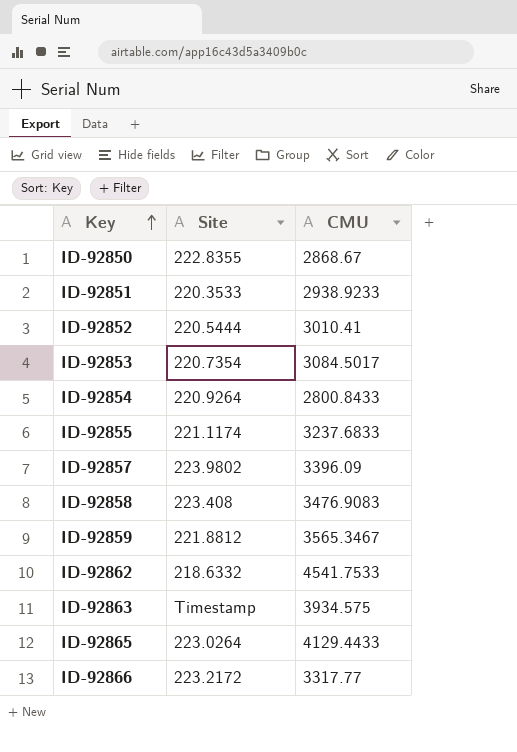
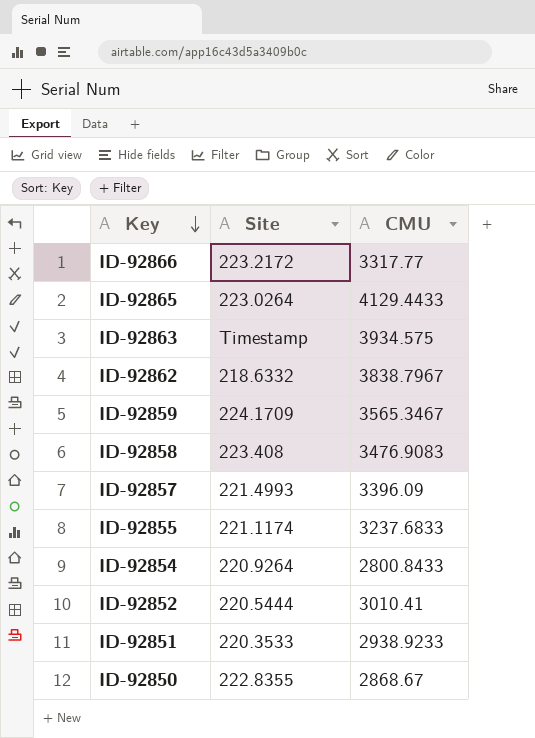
row order: Key ascending -> Key descending
row ID-92853: 220.7354 | 3084.5017 -> none
ID-92862 | CMU: 4541.7533 -> 3838.7967
ID-92859 | Site: 221.8812 -> 224.1709
ID-92857 | Site: 223.9802 -> 221.4993

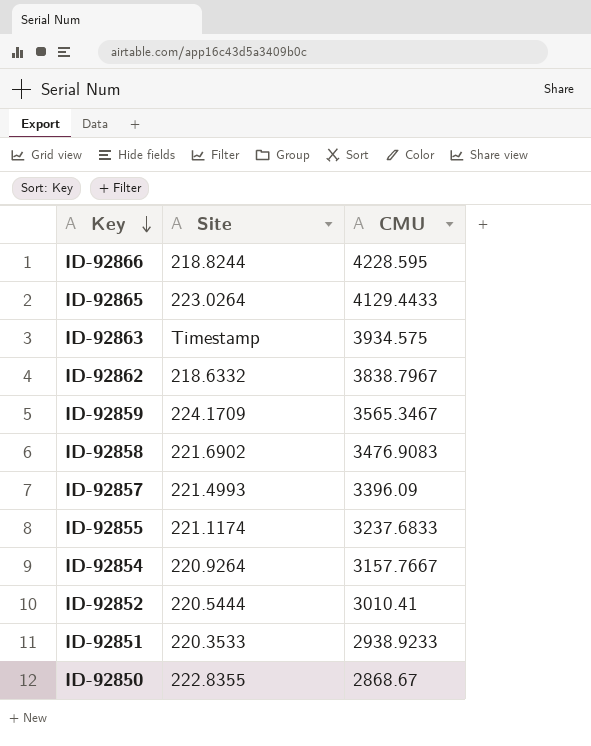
ID-92866 | Site: 223.2172 -> 218.8244
ID-92866 | CMU: 3317.77 -> 4228.595
ID-92858 | Site: 223.408 -> 221.6902
ID-92854 | CMU: 2800.8433 -> 3157.7667

